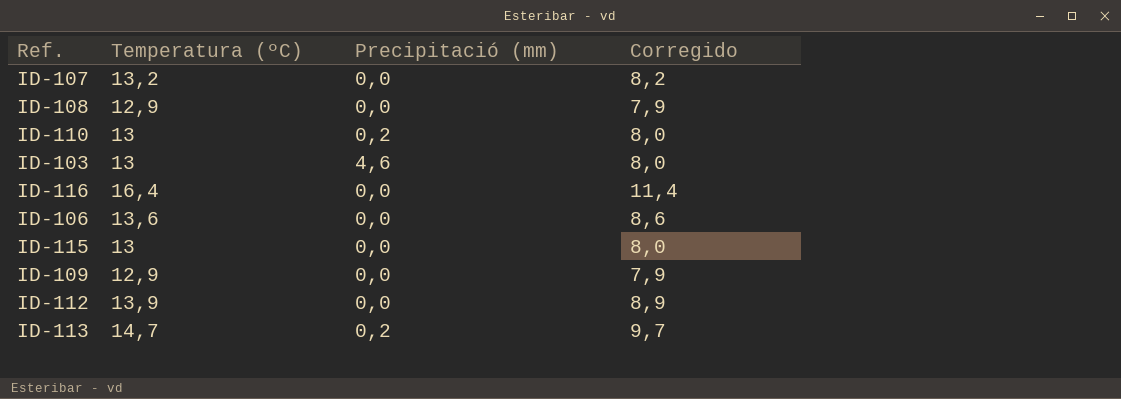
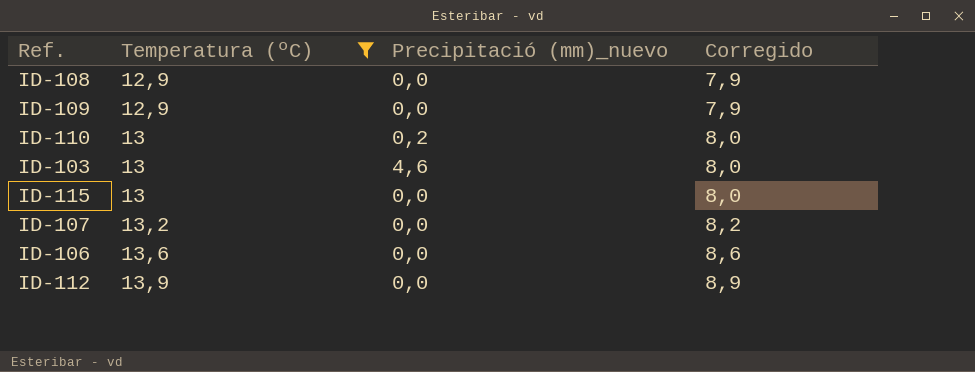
filter: none -> Temperatura (ºC) <= 13,9
row order: none -> Temperatura (ºC) ascending
column name: Precipitació (mm) -> Precipitació (mm)_nuevo

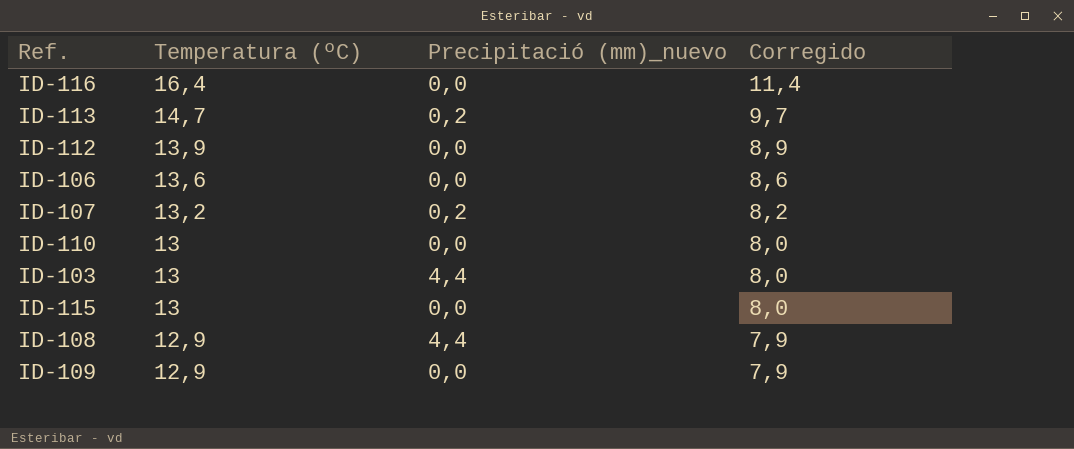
filter: Temperatura (ºC) <= 13,9 -> none
row order: Temperatura (ºC) ascending -> Temperatura (ºC) descending
ID-107 | Precipitació (mm)_nuevo: 0,0 -> 0,2
ID-110 | Precipitació (mm)_nuevo: 0,2 -> 0,0
ID-103 | Precipitació (mm)_nuevo: 4,6 -> 4,4
ID-108 | Precipitació (mm)_nuevo: 0,0 -> 4,4

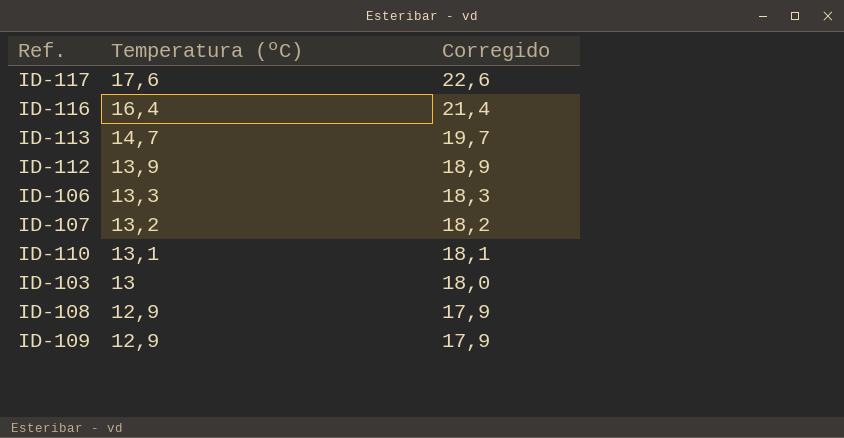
column Precipitació (mm)_nuevo | position: 3 -> none
column Corregido | formula: [Temperatura (ºC)] - 5 -> [Temperatura (ºC)] + 5
row ID-115: 13 | 0,0 | 8,0 -> none
row ID-117: none -> 17,6 | 22,6
ID-106 | Temperatura (ºC): 13,6 -> 13,3
ID-110 | Temperatura (ºC): 13 -> 13,1

